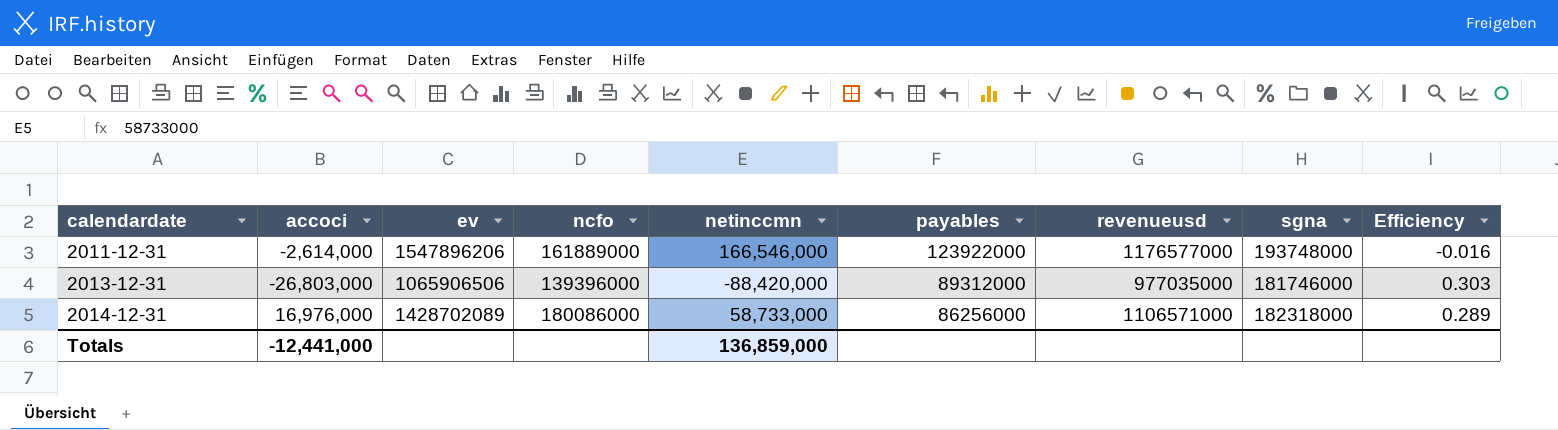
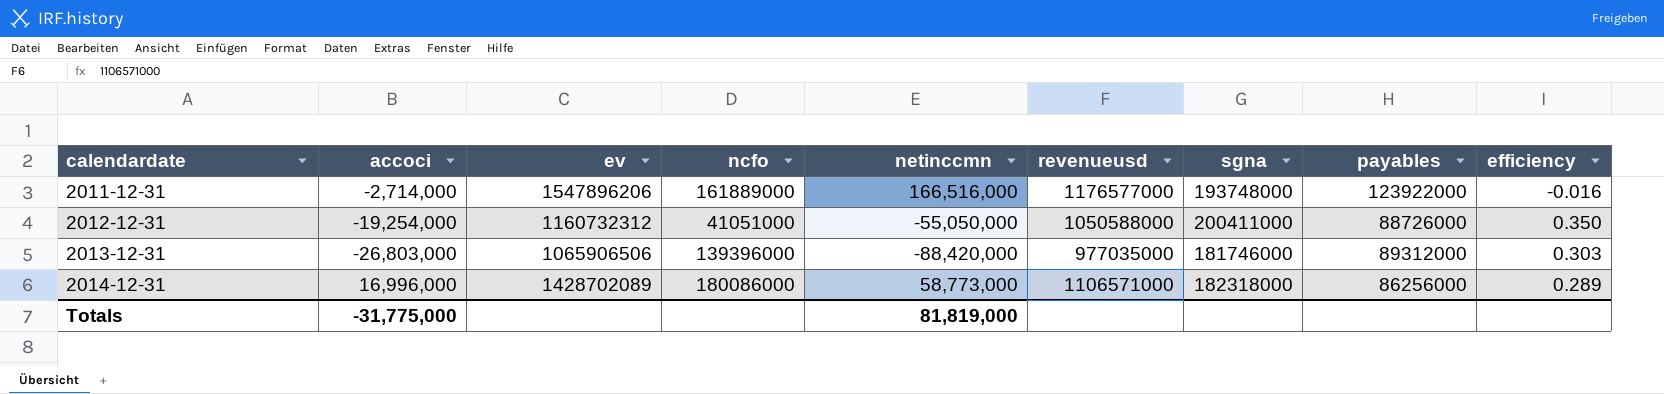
column payables | position: 6 -> 8
column name: Efficiency -> efficiency
2011-12-31 | accoci: -2,614,000 -> -2,714,000
2011-12-31 | netinccmn: 166,546,000 -> 166,516,000
row 2012-12-31: none -> -19,254,000 | 1160732312 | 41051000 | -55,050,000 | 1050588000 | 200411000 | 88726000 | 0.350
2014-12-31 | accoci: 16,976,000 -> 16,996,000
2014-12-31 | netinccmn: 58,733,000 -> 58,773,000
Totals | accoci: -12,441,000 -> -31,775,000
Totals | netinccmn: 136,859,000 -> 81,819,000

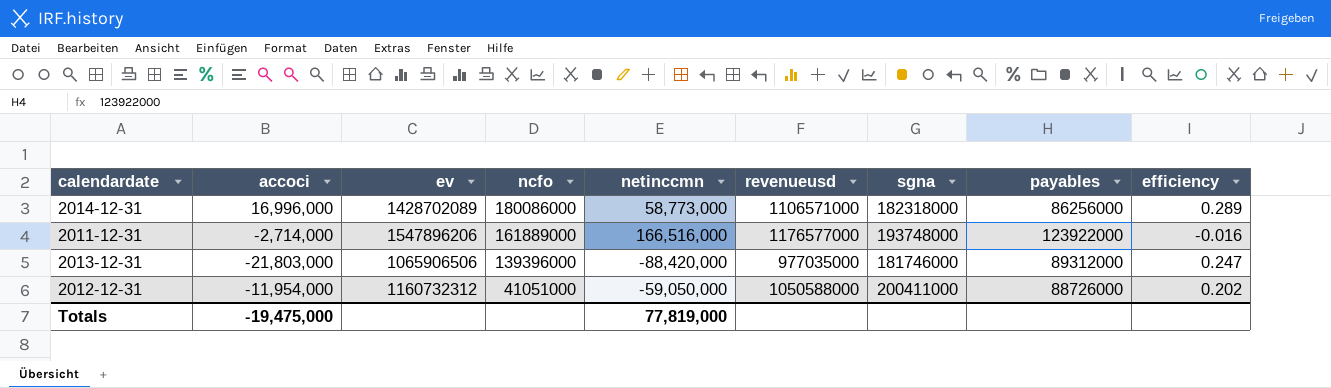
row order: calendardate ascending -> ncfo descending
2013-12-31 | accoci: -26,803,000 -> -21,803,000
2013-12-31 | efficiency: 0.303 -> 0.247
2012-12-31 | accoci: -19,254,000 -> -11,954,000
2012-12-31 | netinccmn: -55,050,000 -> -59,050,000
2012-12-31 | efficiency: 0.350 -> 0.202
Totals | accoci: -31,775,000 -> -19,475,000
Totals | netinccmn: 81,819,000 -> 77,819,000

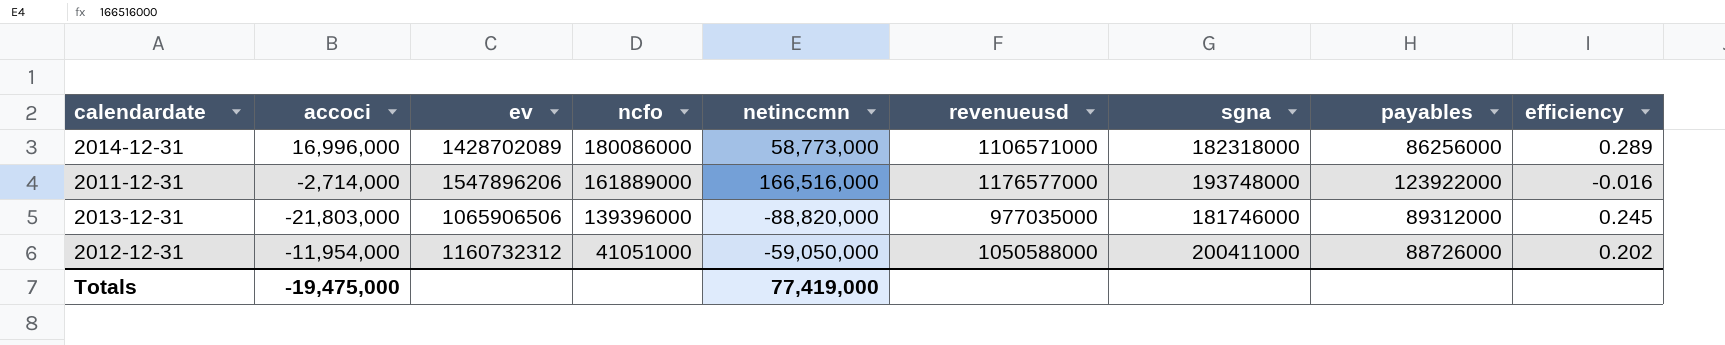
2013-12-31 | netinccmn: -88,420,000 -> -88,820,000
2013-12-31 | efficiency: 0.247 -> 0.245
Totals | netinccmn: 77,819,000 -> 77,419,000

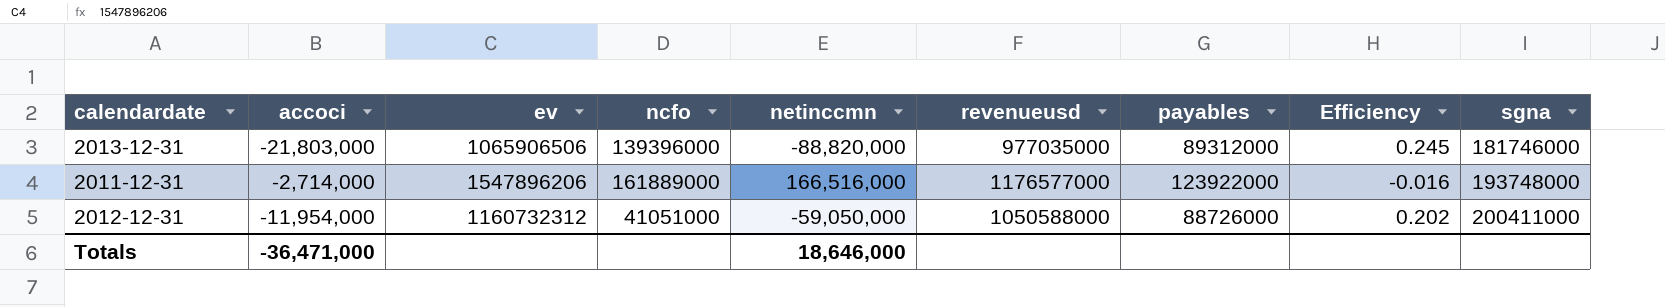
row order: ncfo descending -> sgna ascending
column name: efficiency -> Efficiency
column sgna | position: 7 -> 9
row 2014-12-31: 16,996,000 | 1428702089 | 180086000 | 58,773,000 | 1106571000 | 182318000 | 86256000 | 0.289 -> none
Totals | accoci: -19,475,000 -> -36,471,000
Totals | netinccmn: 77,419,000 -> 18,646,000

